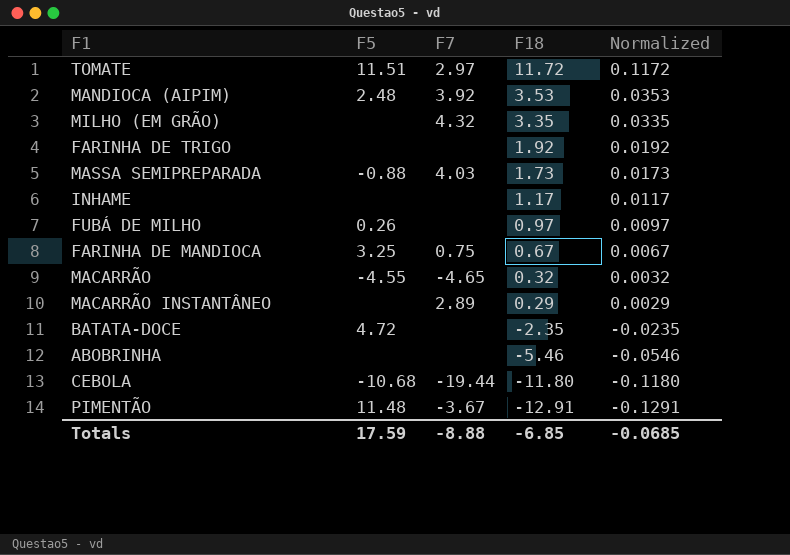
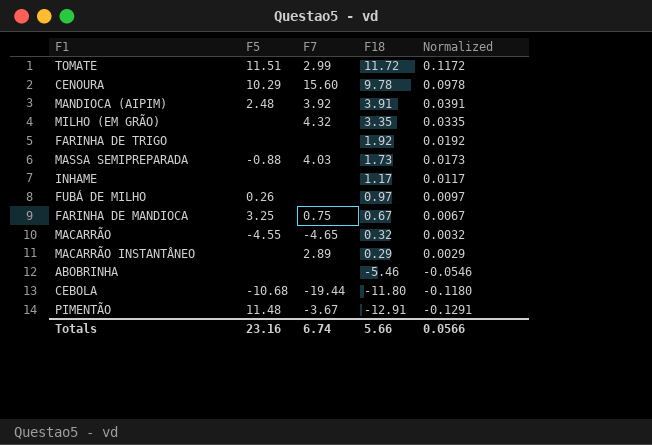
row BATATA-DOCE: 4.72 | none | -2.35 | -0.0235 -> none
TOMATE | F7: 2.97 -> 2.99
row CENOURA: none -> 10.29 | 15.60 | 9.78 | 0.0978
MANDIOCA (AIPIM) | F18: 3.53 -> 3.91
MANDIOCA (AIPIM) | Normalized: 0.0353 -> 0.0391
Totals | F5: 17.59 -> 23.16
Totals | F7: -8.88 -> 6.74
Totals | F18: -6.85 -> 5.66
Totals | Normalized: -0.0685 -> 0.0566

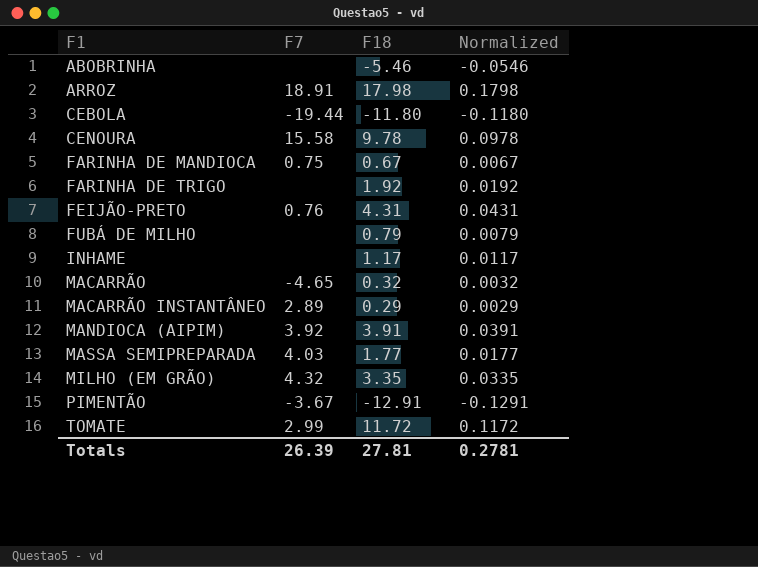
row order: F18 descending -> F1 ascending
column F5 | position: 2 -> none
row ARROZ: none -> 18.91 | 17.98 | 0.1798
CENOURA | F7: 15.60 -> 15.58
row FEIJÃO-PRETO: none -> 0.76 | 4.31 | 0.0431
FUBÁ DE MILHO | F18: 0.97 -> 0.79
FUBÁ DE MILHO | Normalized: 0.0097 -> 0.0079
MASSA SEMIPREPARADA | F18: 1.73 -> 1.77
MASSA SEMIPREPARADA | Normalized: 0.0173 -> 0.0177
Totals | F7: 6.74 -> 26.39
Totals | F18: 5.66 -> 27.81
Totals | Normalized: 0.0566 -> 0.2781

